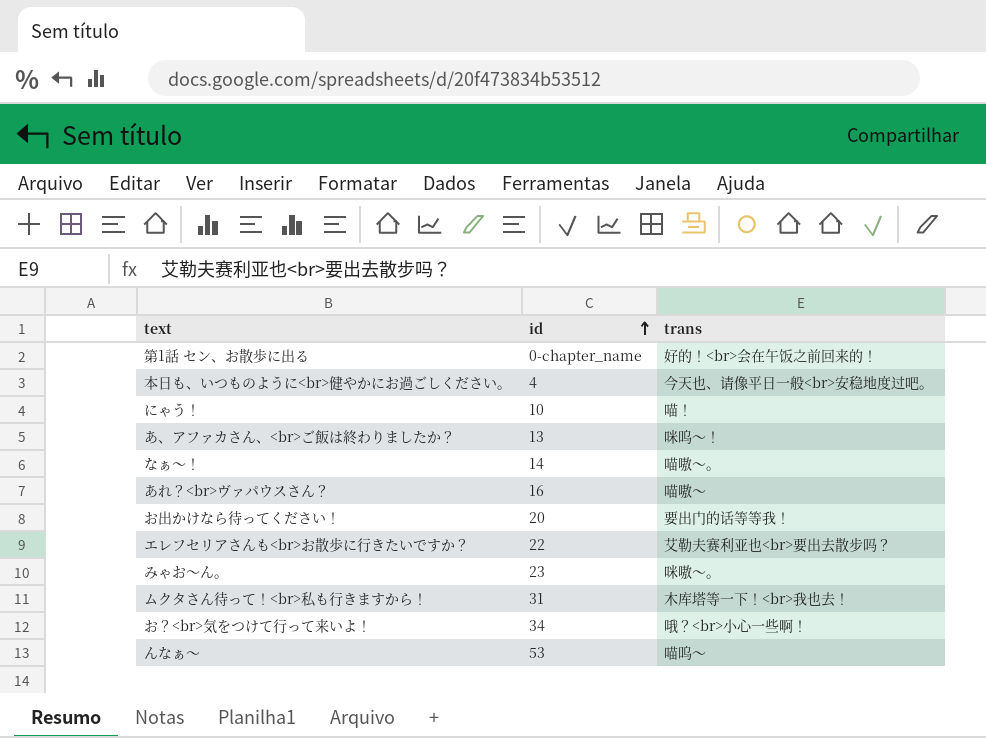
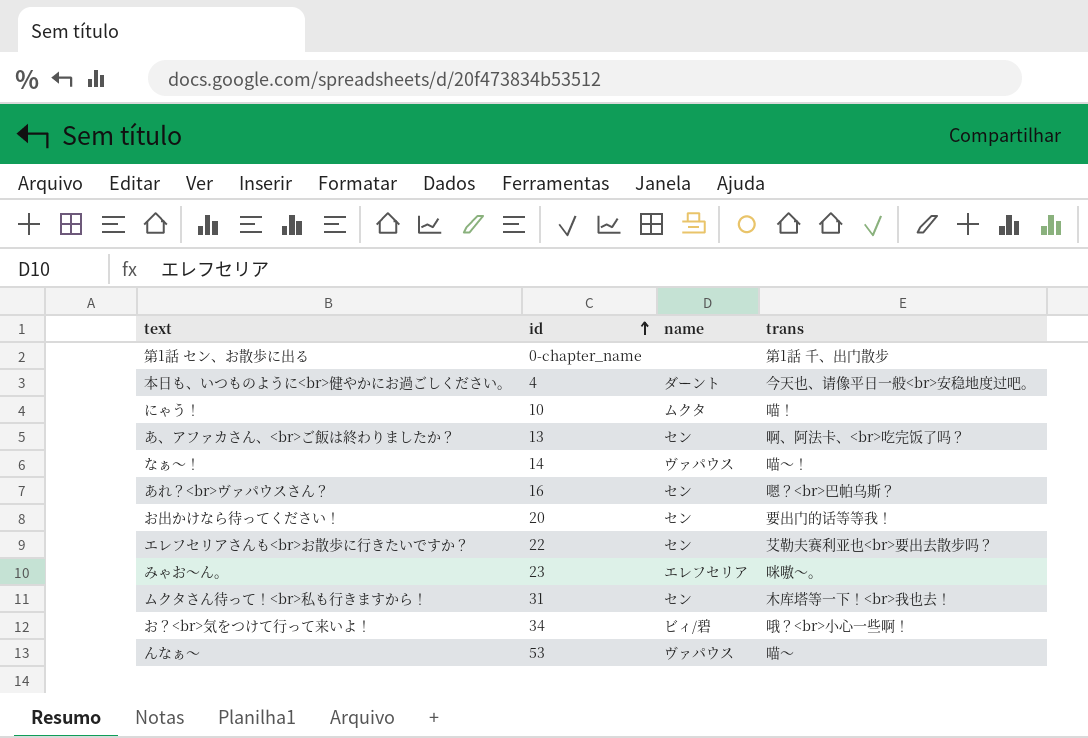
column name | position: none -> 3
第1話 セン、お散歩に出る | trans: 好的！<br>会在午饭之前回来的！ -> 第1話 千、出门散步
あ、アファカさん、<br>ご飯は終わりましたか？ | trans: 咪呜～！ -> 啊、阿法卡、<br>吃完饭了吗？
なぁ～！ | trans: 喵嗷～。 -> 喵～！
あれ？<br>ヴァパウスさん？ | trans: 喵嗷～ -> 嗯？<br>巴帕乌斯？
んなぁ～ | trans: 喵呜～ -> 喵～

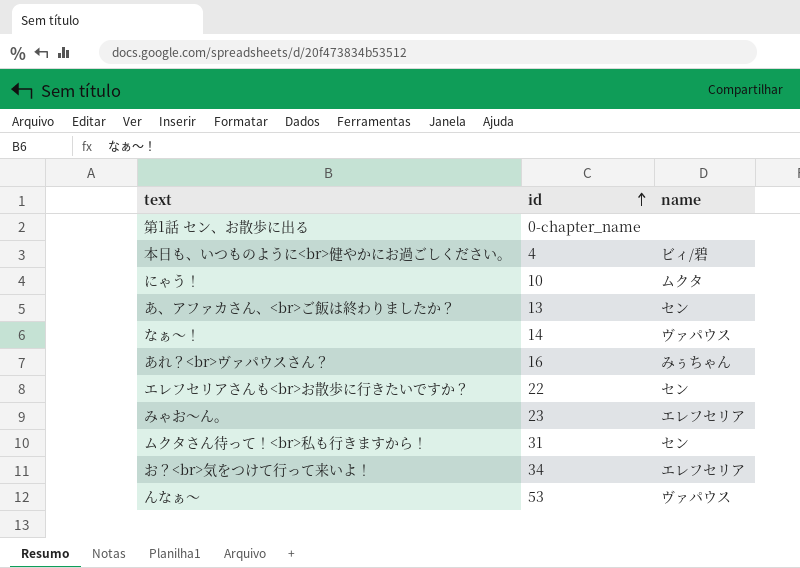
column trans | position: 4 -> none
row お出かけなら待ってください！: 20 | セン | 要出门的话等等我！ -> none
本日も、いつものように<br>健やかにお過ごしください。 | name: ダーント -> ビィ/碧
あれ？<br>ヴァパウスさん？ | name: セン -> みぅちゃん
お？<br>気をつけて行って来いよ！ | name: ビィ/碧 -> エレフセリア

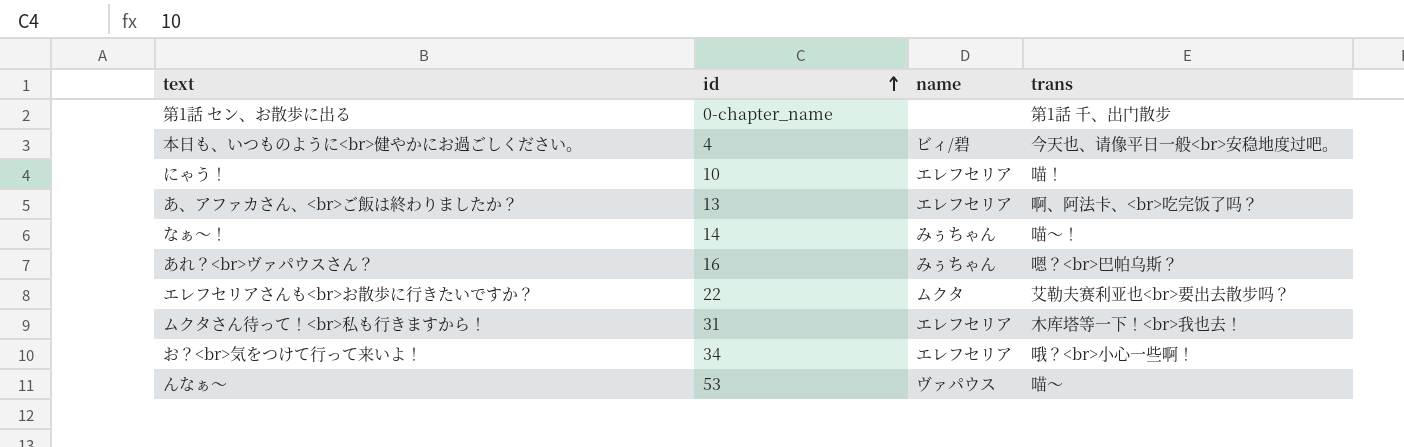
column trans | position: none -> 4
row みゃお～ん。: 23 | エレフセリア -> none
にゃう！ | name: ムクタ -> エレフセリア
あ、アファカさん、<br>ご飯は終わりましたか？ | name: セン -> エレフセリア
なぁ～！ | name: ヴァパウス -> みぅちゃん
エレフセリアさんも<br>お散歩に行きたいですか？ | name: セン -> ムクタ
ムクタさん待って！<br>私も行きますから！ | name: セン -> エレフセリア

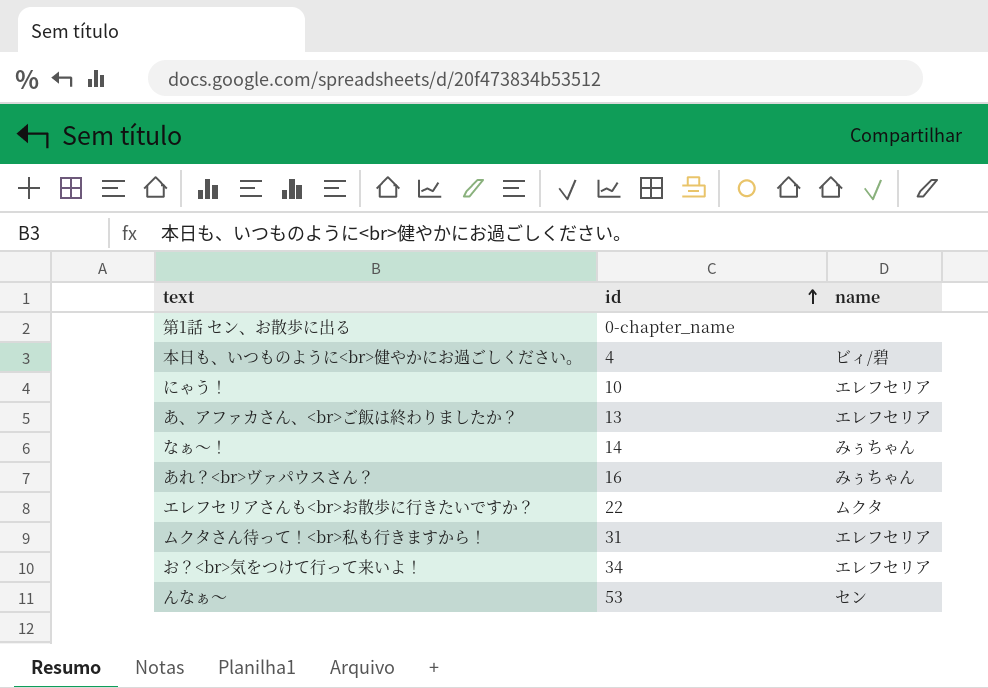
column trans | position: 4 -> none
んなぁ～ | name: ヴァパウス -> セン

